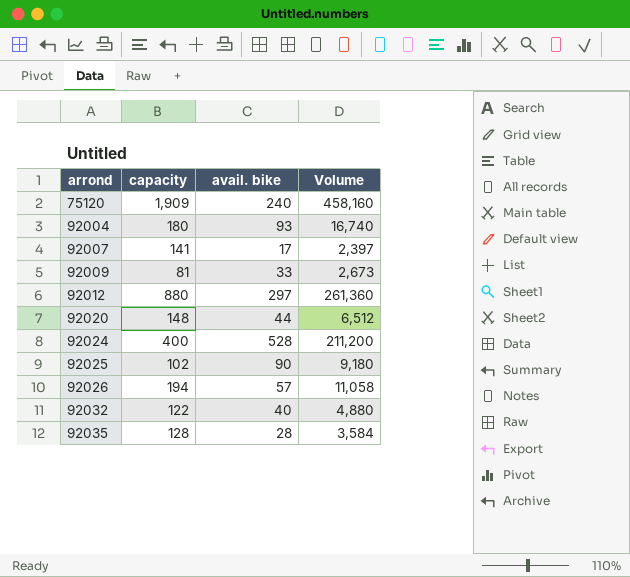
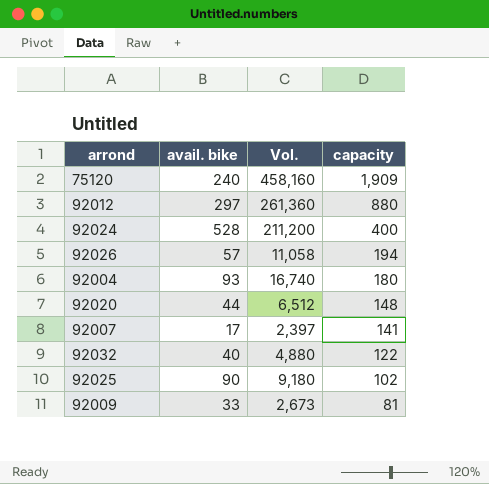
row order: arrond ascending -> capacity descending
column name: Volume -> Vol.
column capacity | position: 2 -> 4
row 92035: 128 | 28 | 3,584 -> none

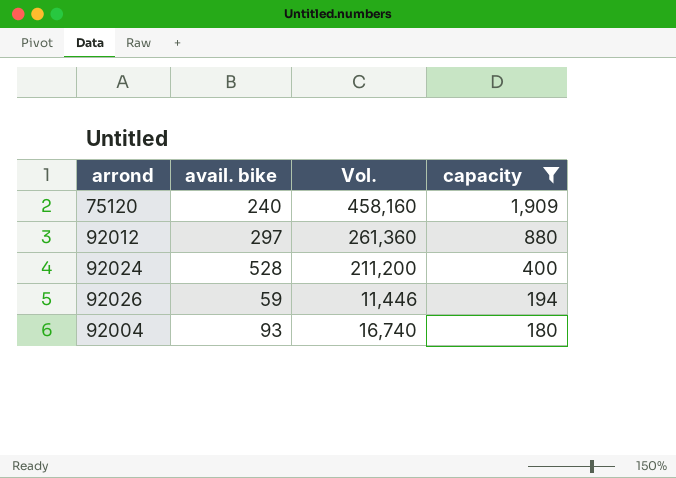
filter: none -> capacity >= 180
92026 | avail. bike: 57 -> 59
92026 | Vol.: 11,058 -> 11,446

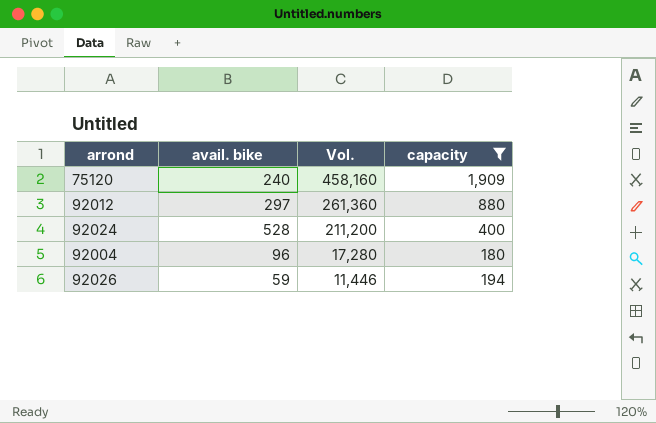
row order: capacity descending -> Vol. descending
92004 | avail. bike: 93 -> 96
92004 | Vol.: 16,740 -> 17,280

